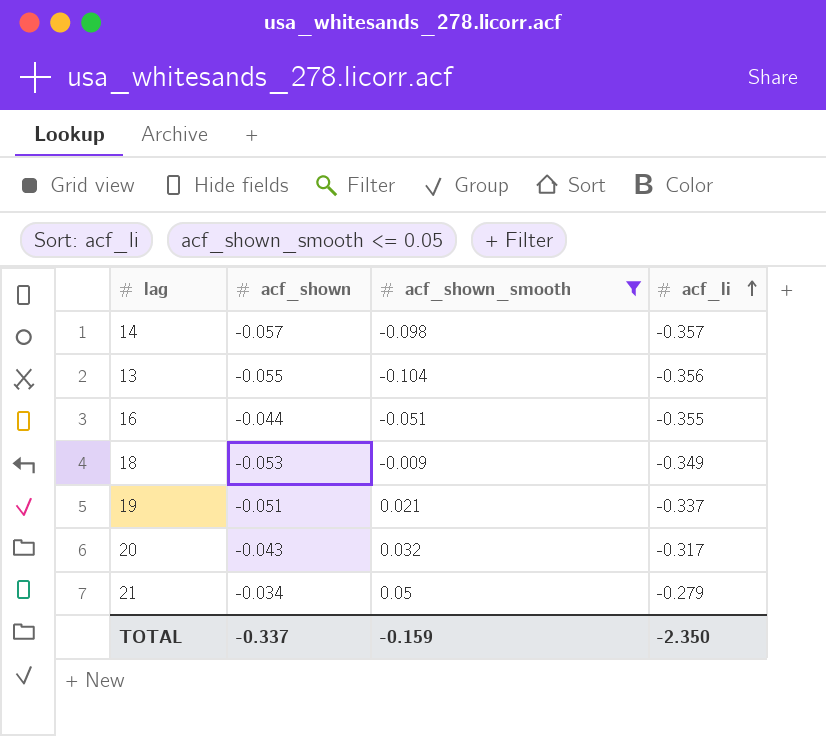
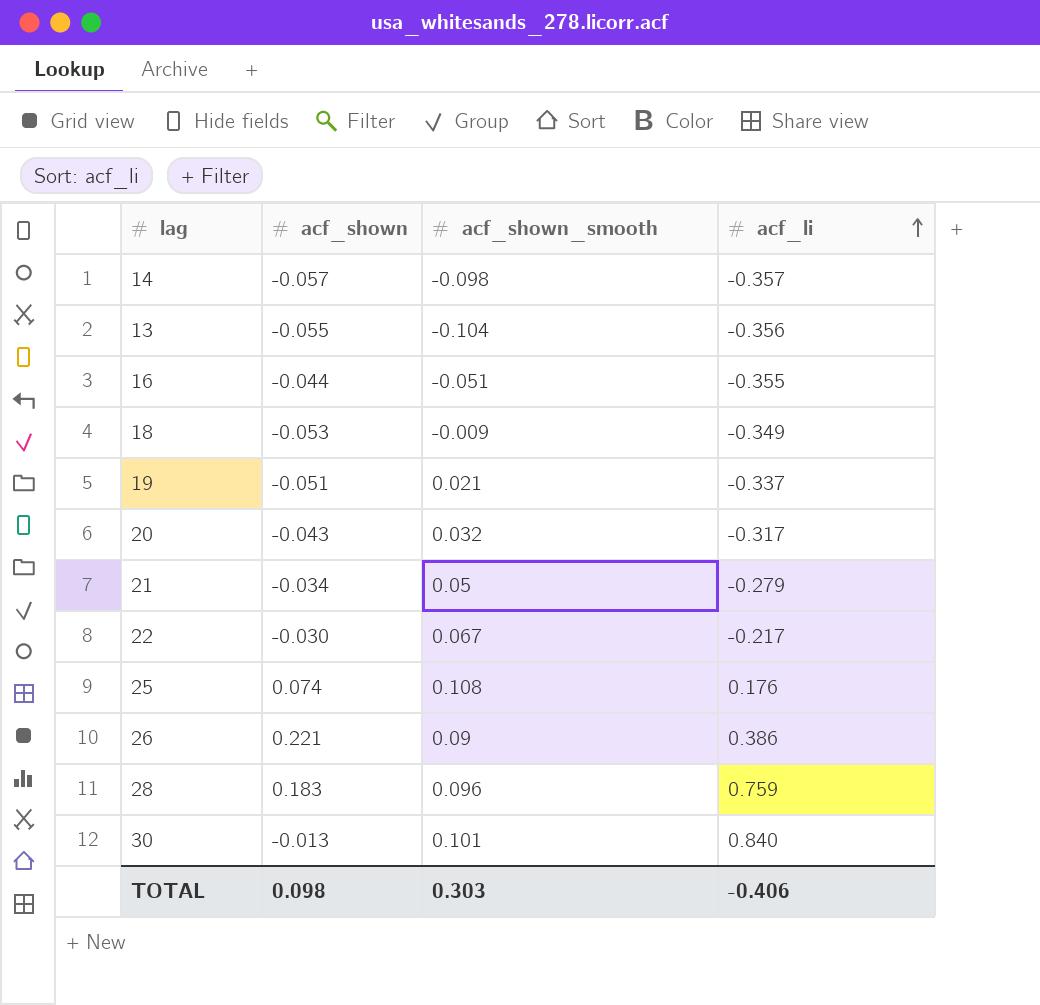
filter: acf_shown_smooth <= 0.05 -> none
TOTAL | acf_shown: -0.337 -> 0.098
TOTAL | acf_shown_smooth: -0.159 -> 0.303
TOTAL | acf_li: -2.350 -> -0.406

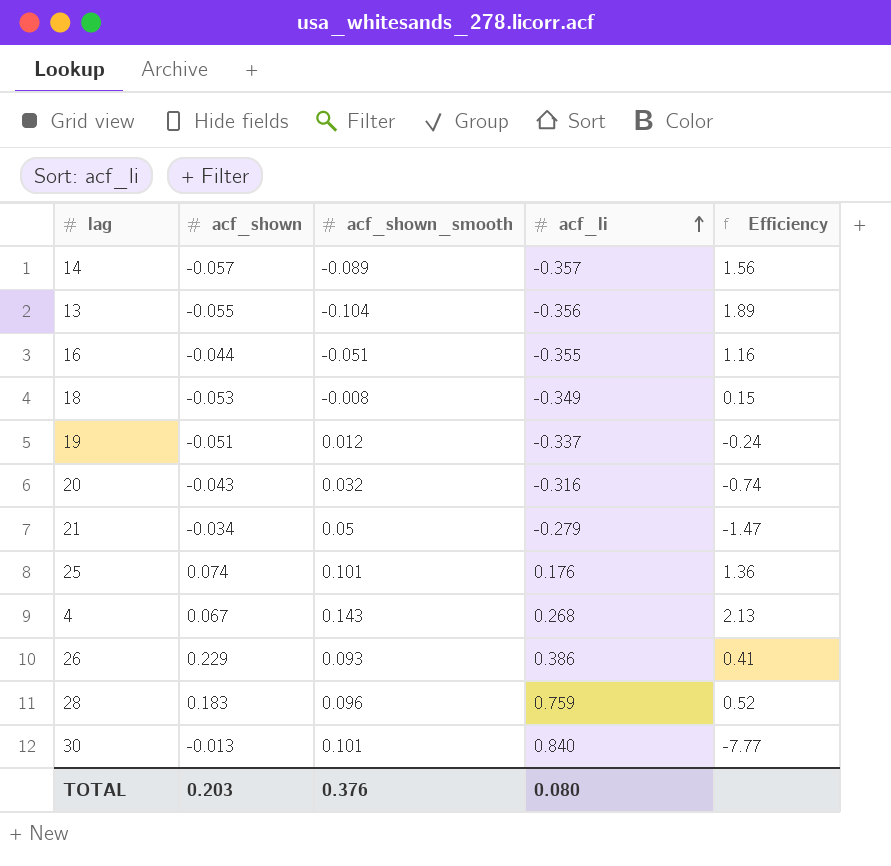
column Efficiency | formula: none -> [acf_shown_smooth] / [acf_shown]
row 22: -0.030 | 0.067 | -0.217 -> none
14 | acf_shown_smooth: -0.098 -> -0.089
18 | acf_shown_smooth: -0.009 -> -0.008
19 | acf_shown_smooth: 0.021 -> 0.012
20 | acf_li: -0.317 -> -0.316
25 | acf_shown_smooth: 0.108 -> 0.101
row 4: none -> 0.067 | 0.143 | 0.268 | 2.13
26 | acf_shown: 0.221 -> 0.229
26 | acf_shown_smooth: 0.09 -> 0.093
TOTAL | acf_shown: 0.098 -> 0.203
TOTAL | acf_shown_smooth: 0.303 -> 0.376
TOTAL | acf_li: -0.406 -> 0.080

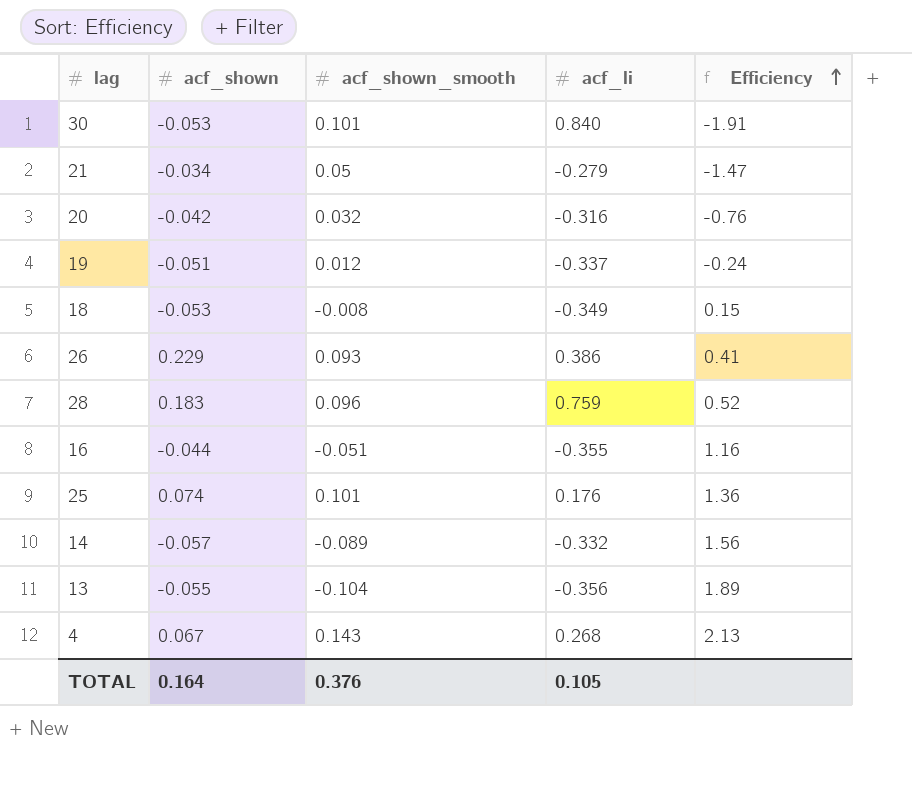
row order: acf_li ascending -> Efficiency ascending
30 | acf_shown: -0.013 -> -0.053
30 | Efficiency: -7.77 -> -1.91
20 | acf_shown: -0.043 -> -0.042
20 | Efficiency: -0.74 -> -0.76
14 | acf_li: -0.357 -> -0.332
TOTAL | acf_shown: 0.203 -> 0.164
TOTAL | acf_li: 0.080 -> 0.105

